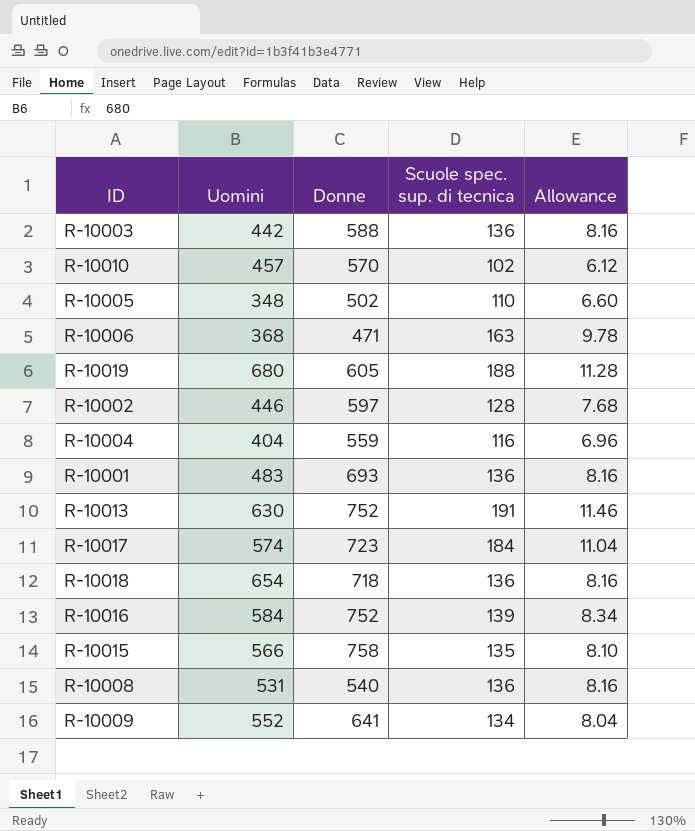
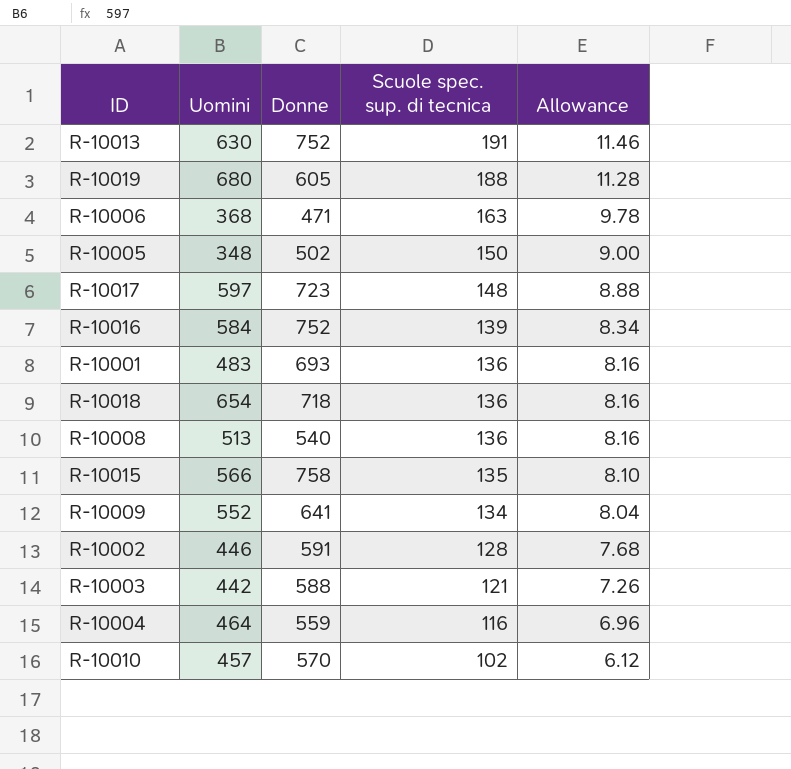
row order: none -> Scuole spec. sup. di tecnica descending
R-10005 | Scuole spec. sup. di tecnica: 110 -> 150
R-10005 | Allowance: 6.60 -> 9.00
R-10017 | Uomini: 574 -> 597
R-10017 | Scuole spec. sup. di tecnica: 184 -> 148
R-10017 | Allowance: 11.04 -> 8.88
R-10008 | Uomini: 531 -> 513
R-10002 | Donne: 597 -> 591
R-10003 | Scuole spec. sup. di tecnica: 136 -> 121
R-10003 | Allowance: 8.16 -> 7.26
R-10004 | Uomini: 404 -> 464

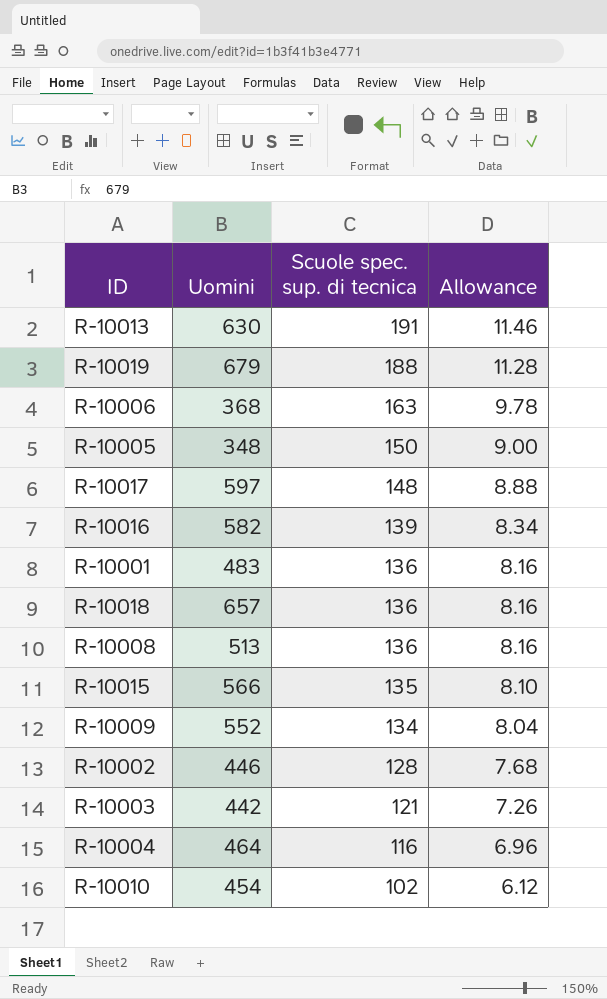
column Donne | position: 3 -> none
R-10019 | Uomini: 680 -> 679
R-10016 | Uomini: 584 -> 582
R-10018 | Uomini: 654 -> 657
R-10010 | Uomini: 457 -> 454

